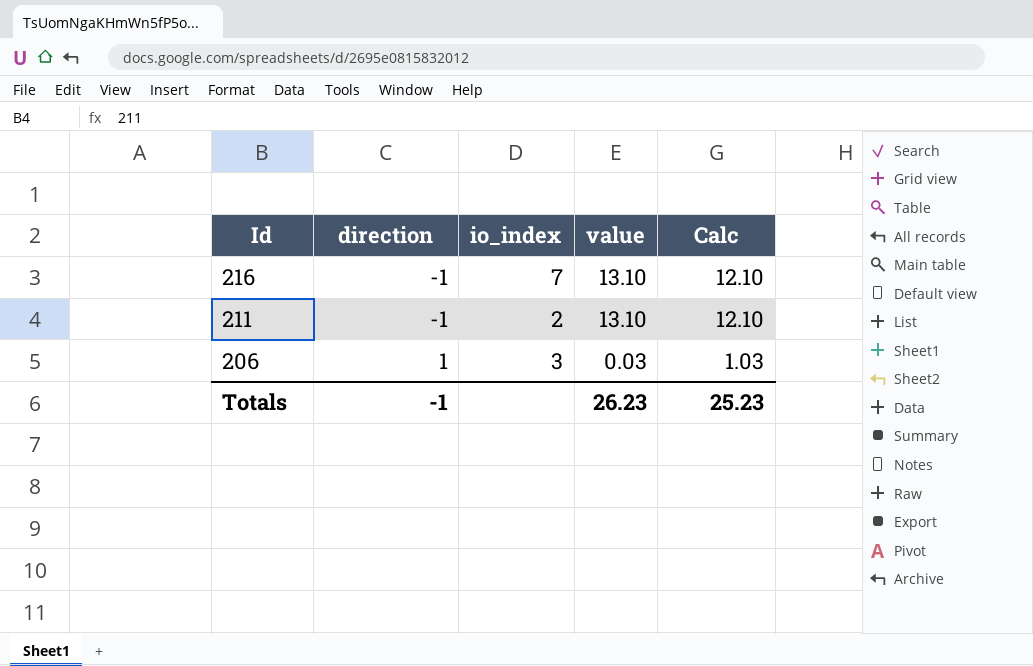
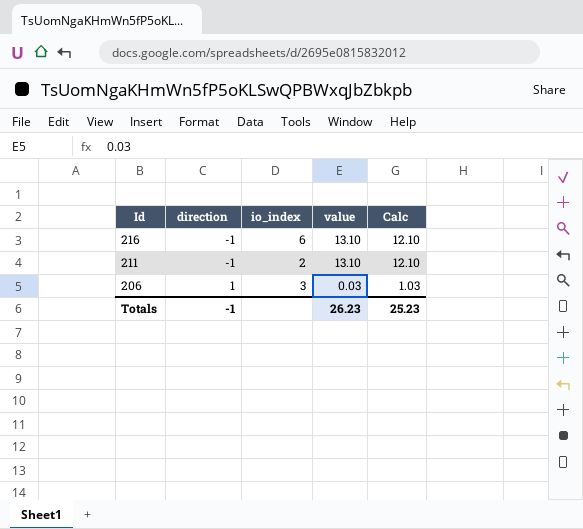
216 | io_index: 7 -> 6

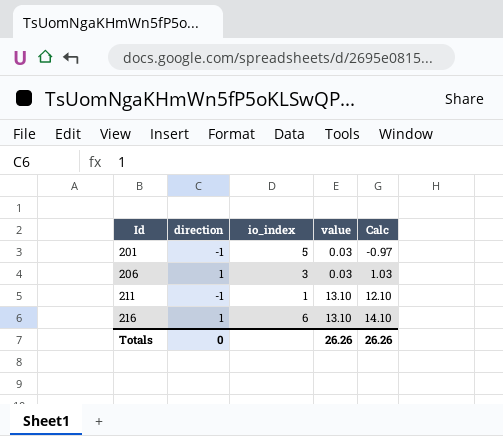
row order: Id descending -> Id ascending
row 201: none -> -1 | 5 | 0.03 | -0.97
211 | io_index: 2 -> 1
216 | direction: -1 -> 1
216 | Calc: 12.10 -> 14.10
Totals | direction: -1 -> 0
Totals | value: 26.23 -> 26.26
Totals | Calc: 25.23 -> 26.26

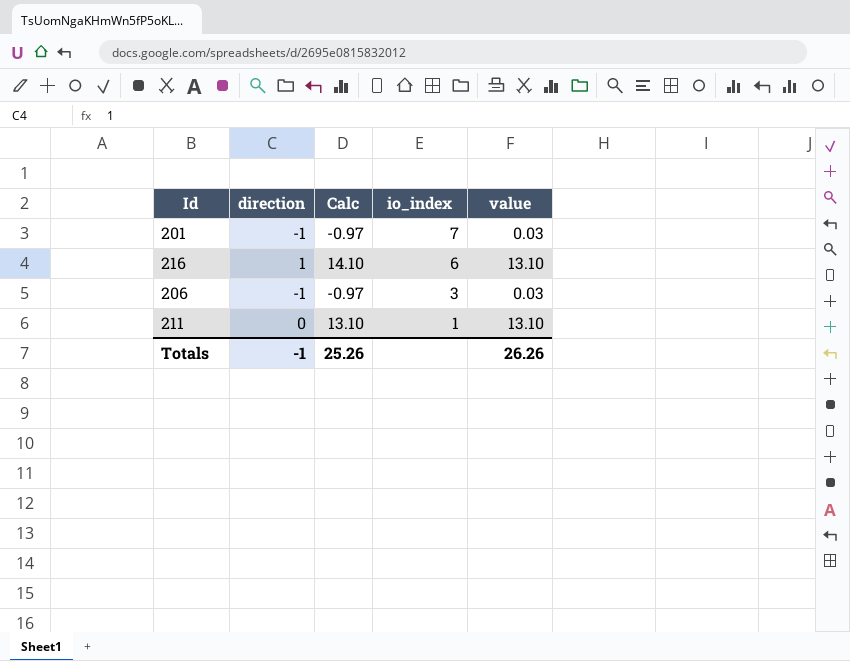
row order: Id ascending -> io_index descending
column Calc | position: 5 -> 3
201 | io_index: 5 -> 7
206 | direction: 1 -> -1
206 | Calc: 1.03 -> -0.97
211 | direction: -1 -> 0
211 | Calc: 12.10 -> 13.10
Totals | direction: 0 -> -1
Totals | Calc: 26.26 -> 25.26

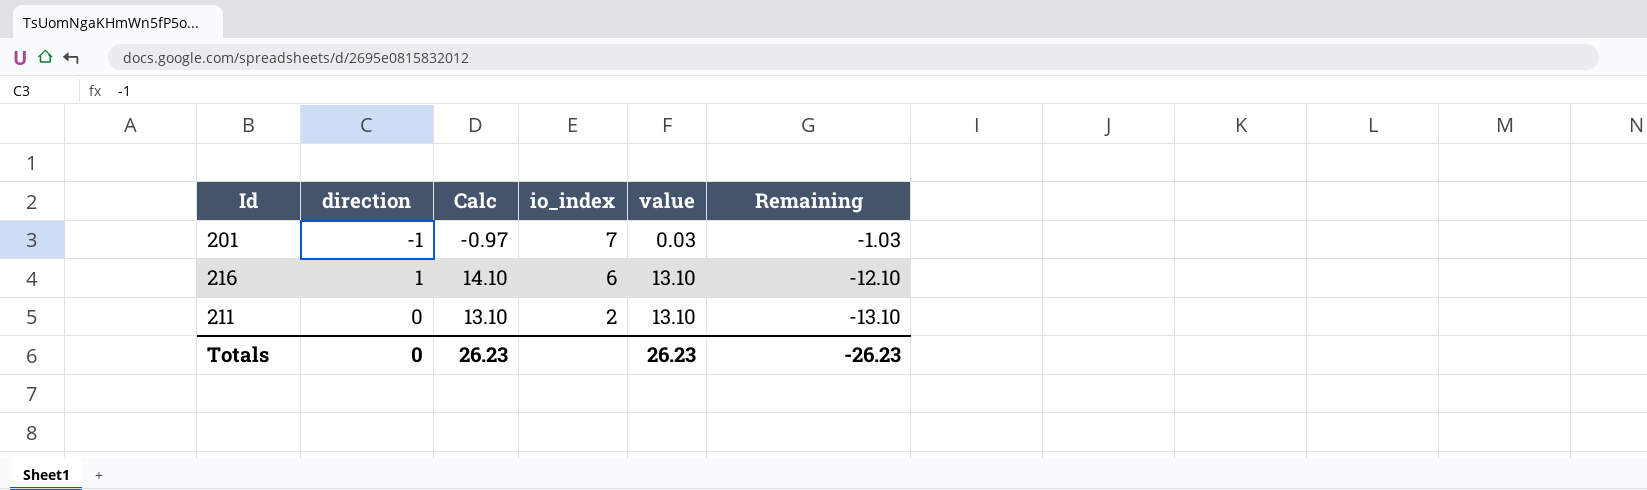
column Remaining | formula: none -> [direction] - [value]
row 206: -1 | -0.97 | 3 | 0.03 -> none
211 | io_index: 1 -> 2
Totals | direction: -1 -> 0
Totals | Calc: 25.26 -> 26.23
Totals | value: 26.26 -> 26.23

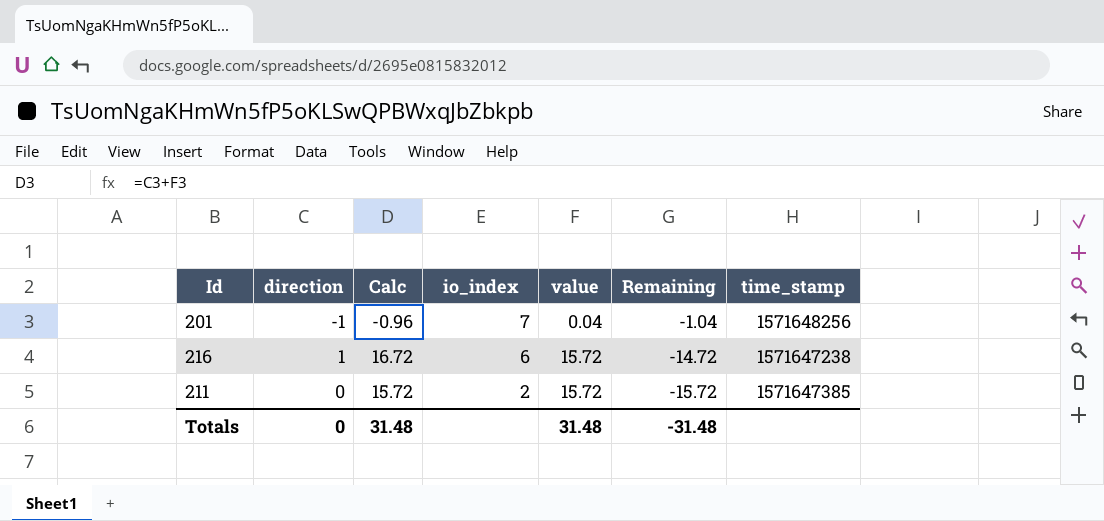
column time_stamp | position: none -> 7
201 | Calc: -0.97 -> -0.96
201 | value: 0.03 -> 0.04
201 | Remaining: -1.03 -> -1.04
216 | Calc: 14.10 -> 16.72
216 | value: 13.10 -> 15.72
216 | Remaining: -12.10 -> -14.72
211 | Calc: 13.10 -> 15.72
211 | value: 13.10 -> 15.72
211 | Remaining: -13.10 -> -15.72
Totals | Calc: 26.23 -> 31.48
Totals | value: 26.23 -> 31.48
Totals | Remaining: -26.23 -> -31.48

